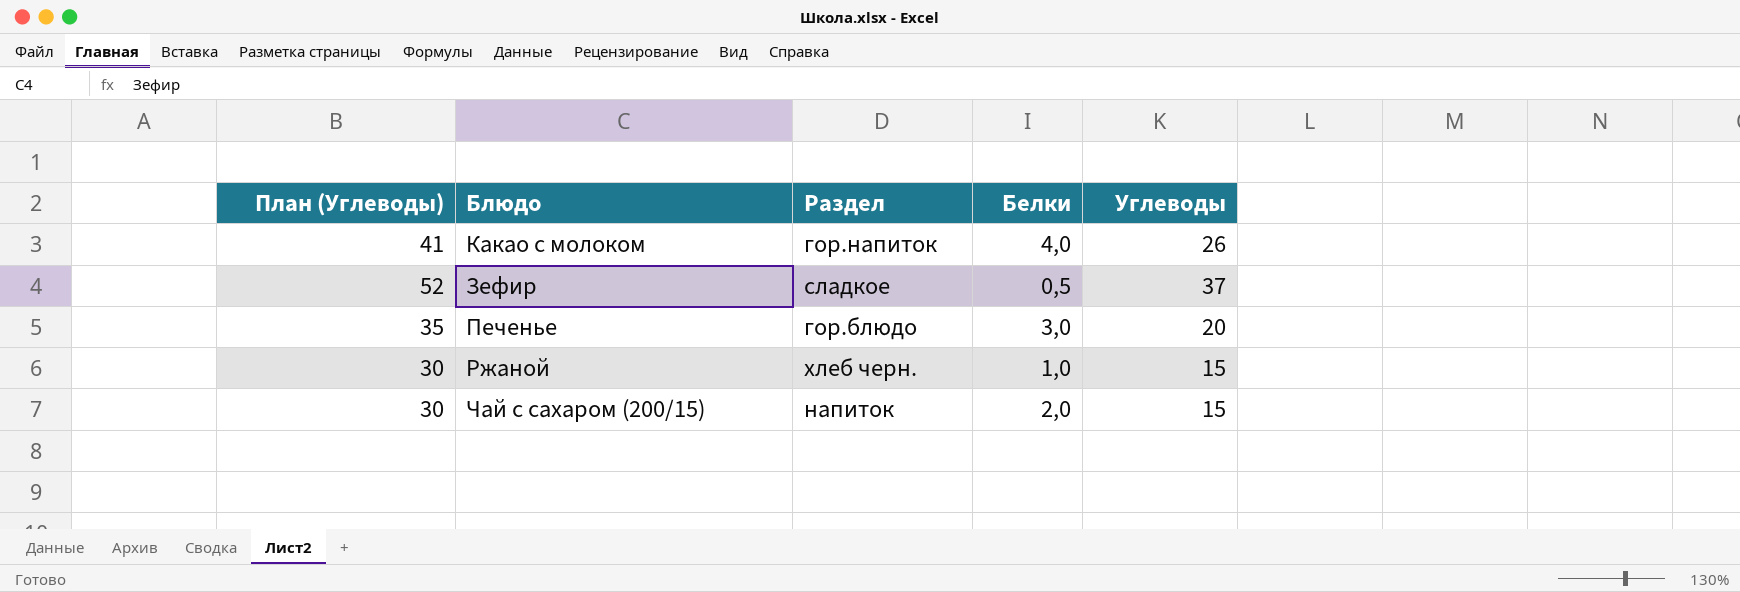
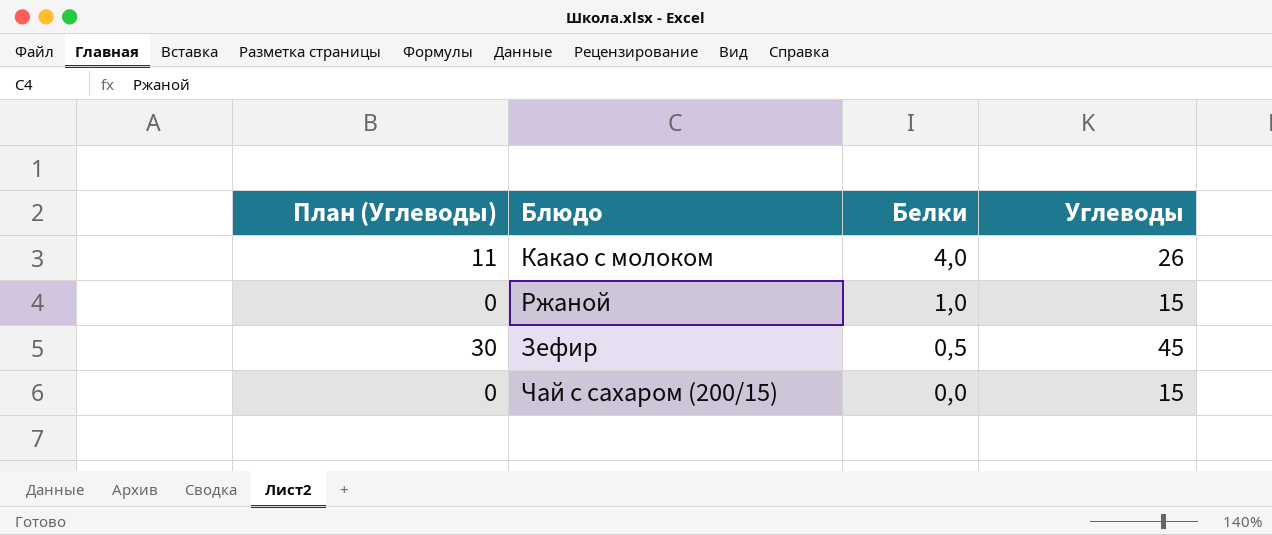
row order: none -> Белки descending
column Раздел | position: 3 -> none
column План (Углеводы) | formula: [Углеводы] + 15 -> [Углеводы] - 15
row Печенье: 35 | гор.блюдо | 3,0 | 20 -> none
Зефир | Углеводы: 37 -> 45
Чай с сахаром (200/15) | Белки: 2,0 -> 0,0

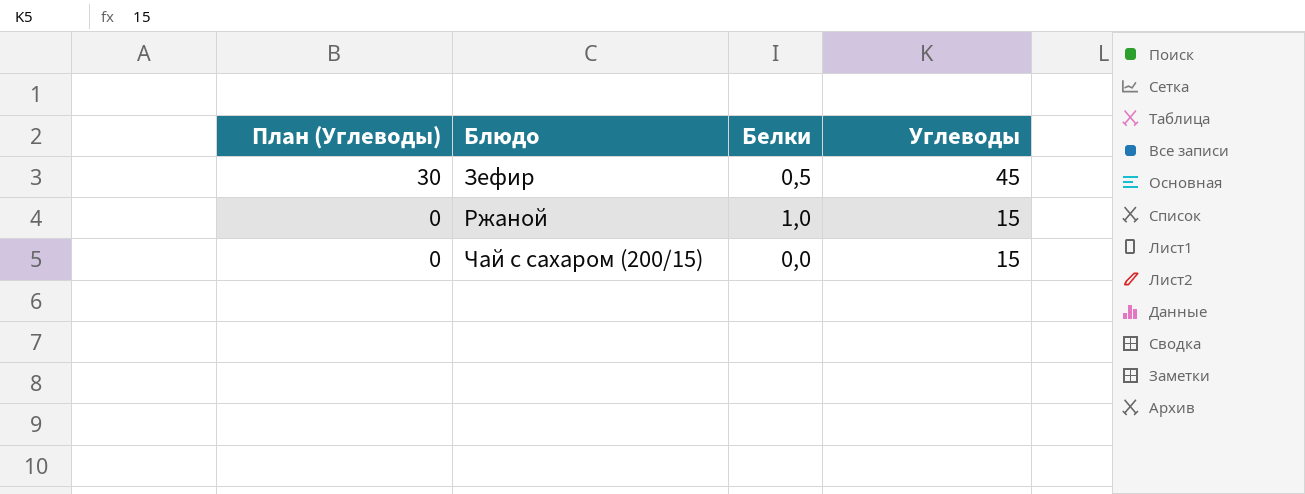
row order: Белки descending -> План (Углеводы) descending
row Какао с молоком: 11 | 4,0 | 26 -> none

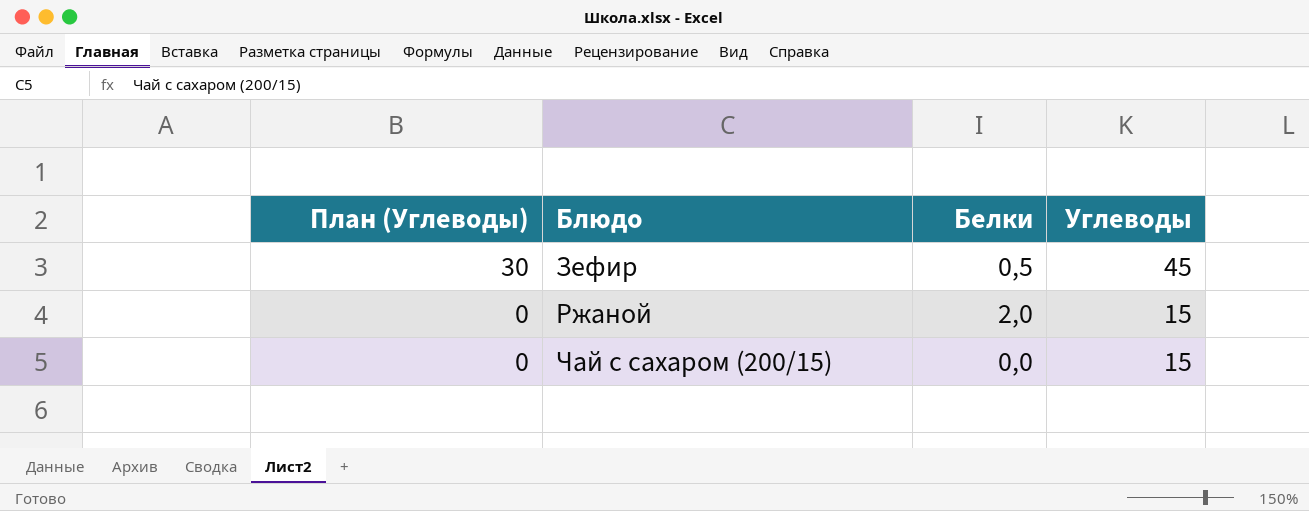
Ржаной | Белки: 1,0 -> 2,0

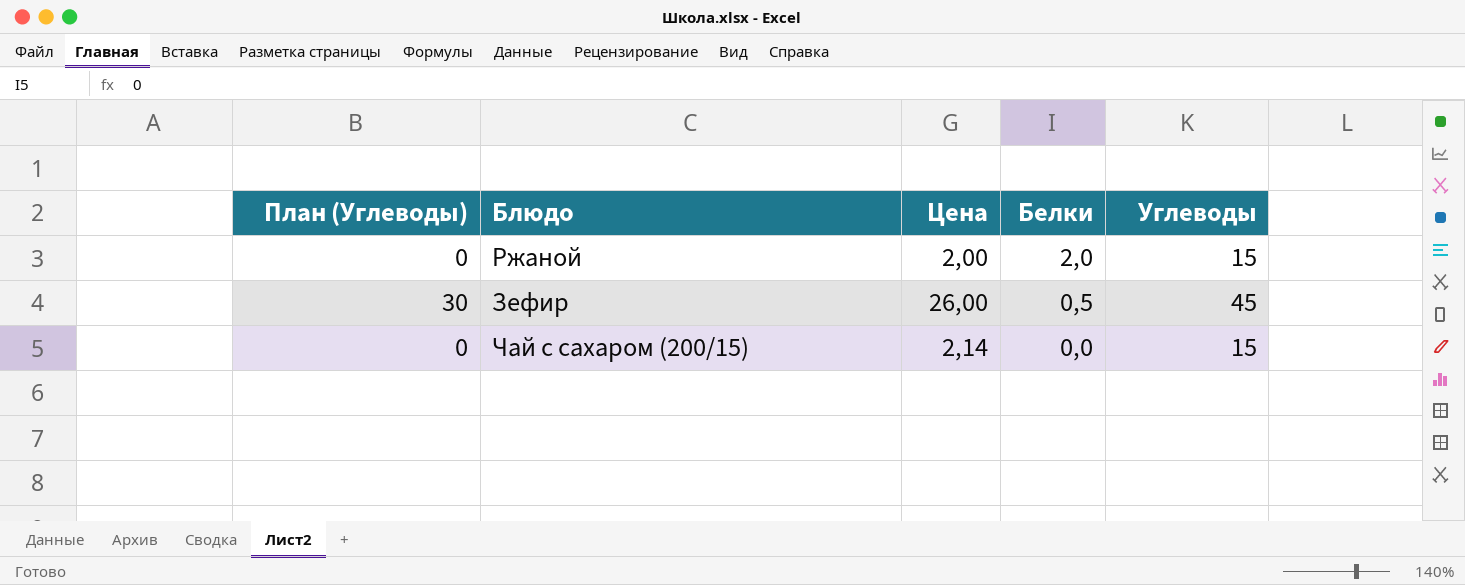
row order: План (Углеводы) descending -> Белки descending
column Цена | position: none -> 3

